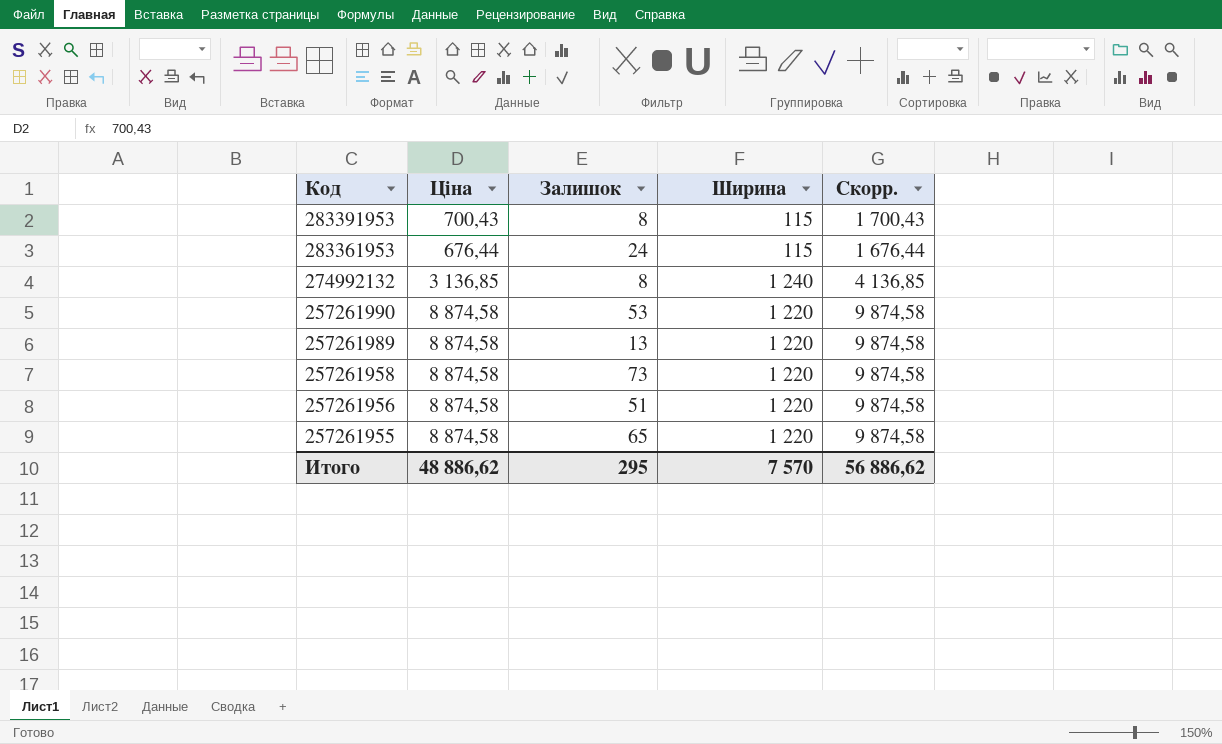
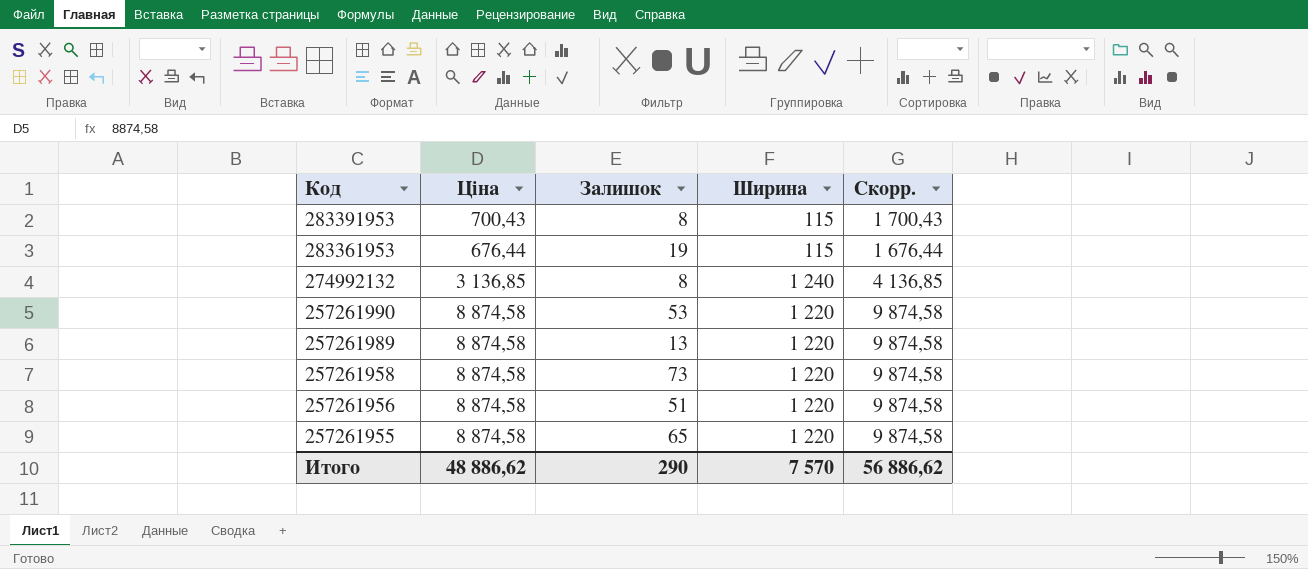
283361953 | Залишок: 24 -> 19
Итого | Залишок: 295 -> 290

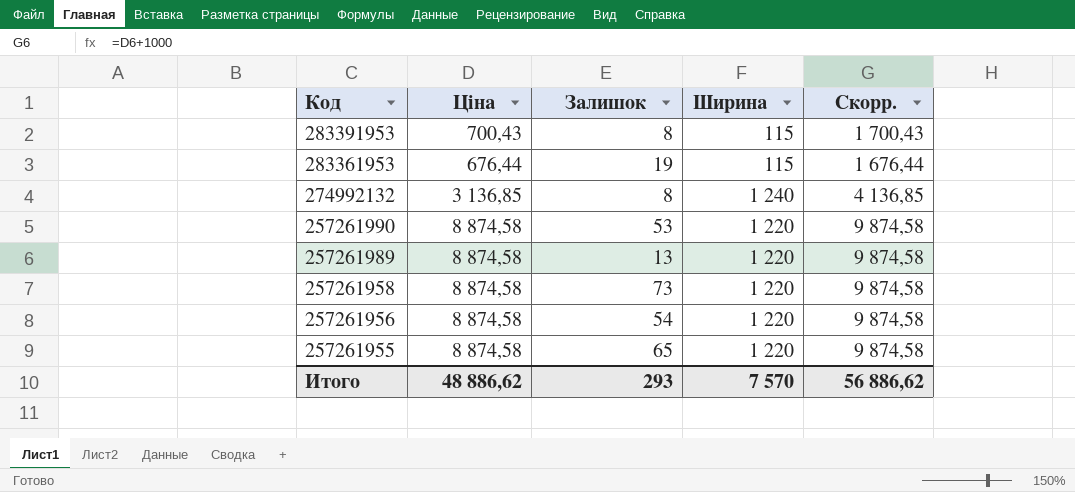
257261956 | Залишок: 51 -> 54
Итого | Залишок: 290 -> 293

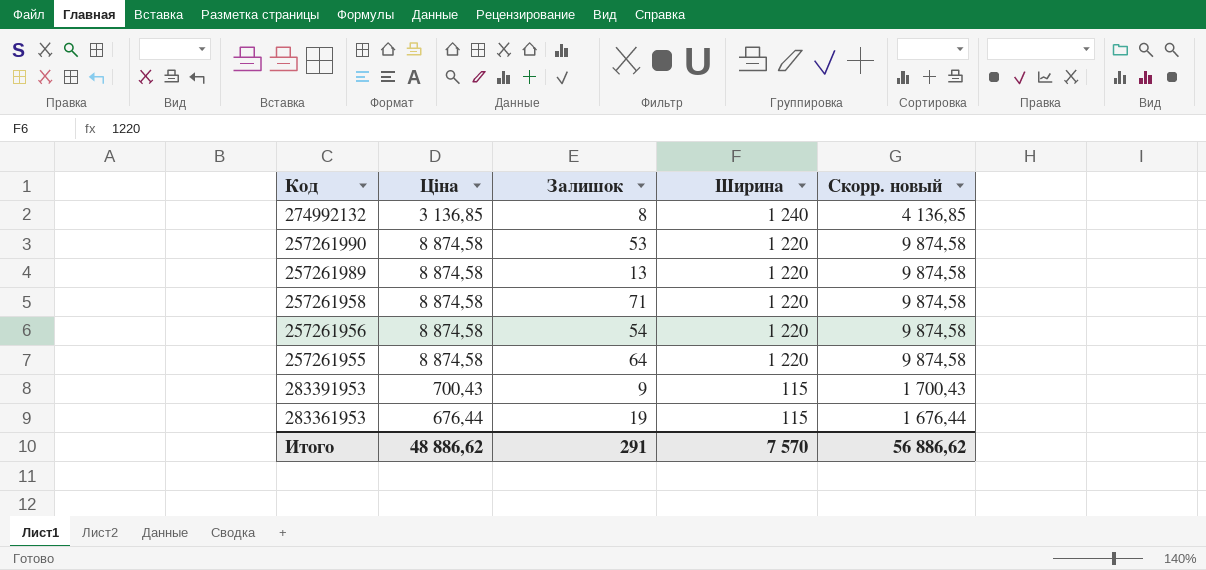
row order: Код descending -> Ширина descending
column name: Скорр. -> Скорр. новый
257261958 | Залишок: 73 -> 71
257261955 | Залишок: 65 -> 64
283391953 | Залишок: 8 -> 9
Итого | Залишок: 293 -> 291

